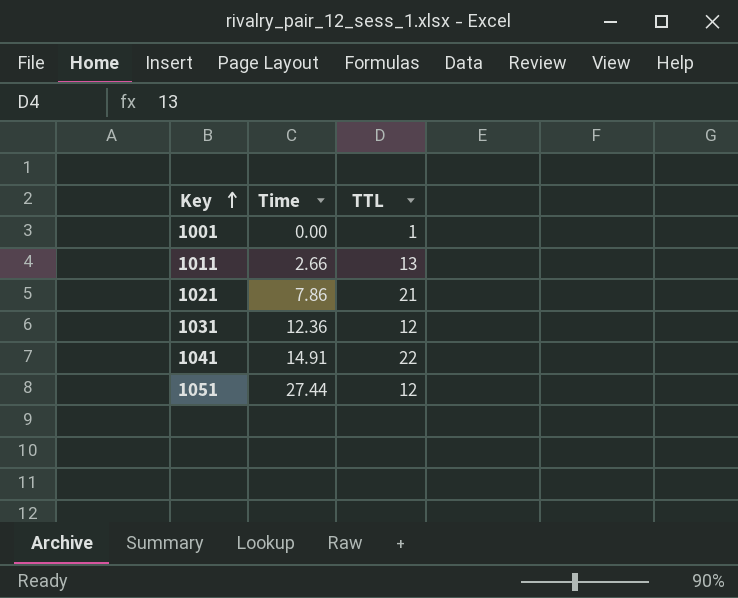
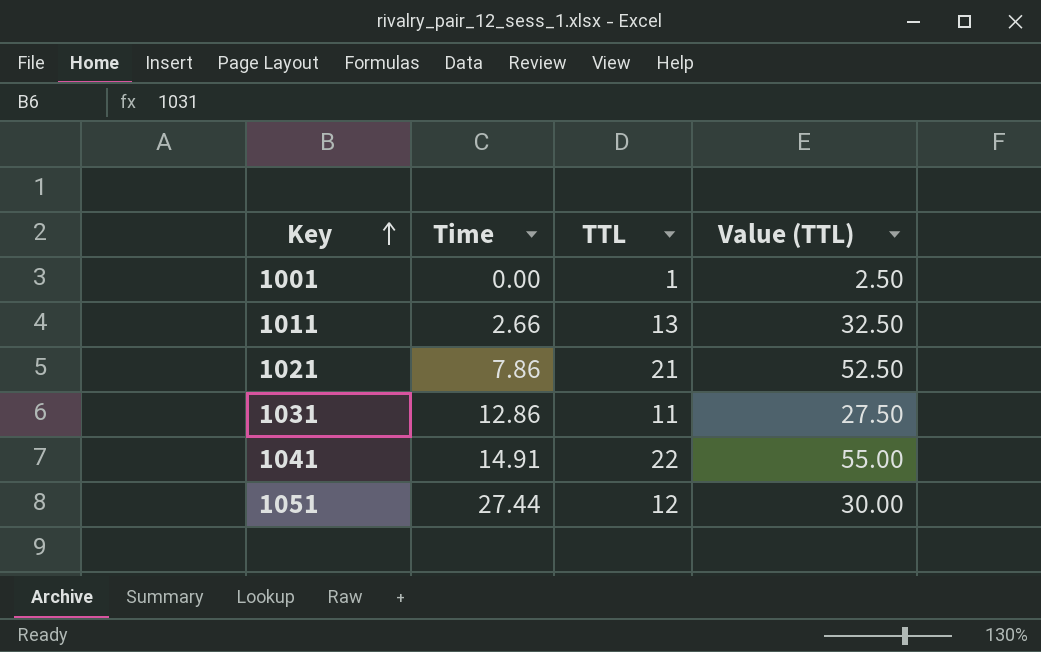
column Value (TTL) | formula: none -> [TTL] * 2.5
1031 | Time: 12.36 -> 12.86
1031 | TTL: 12 -> 11

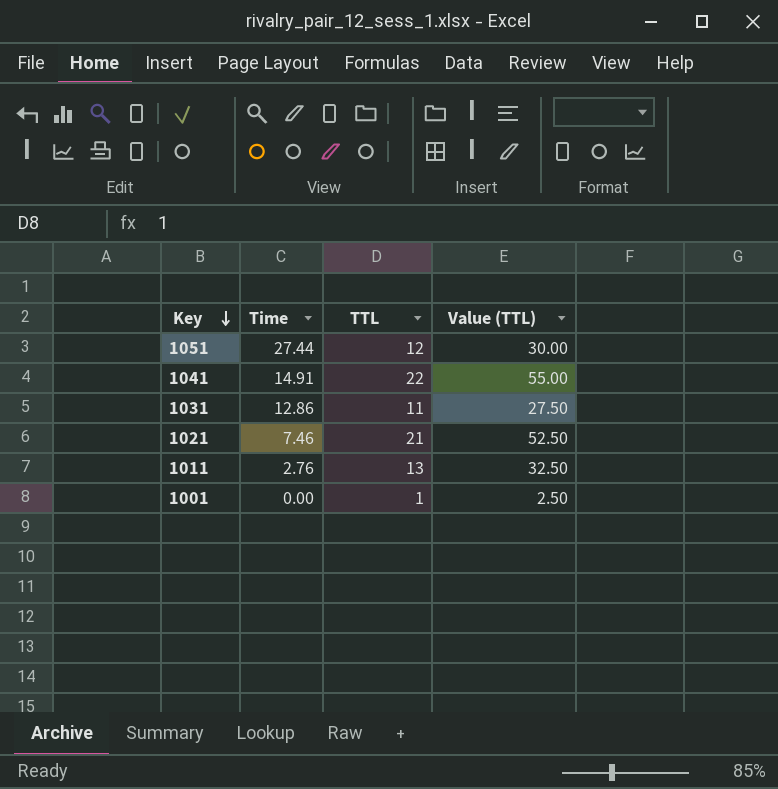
row order: Key ascending -> Key descending
1021 | Time: 7.86 -> 7.46
1011 | Time: 2.66 -> 2.76

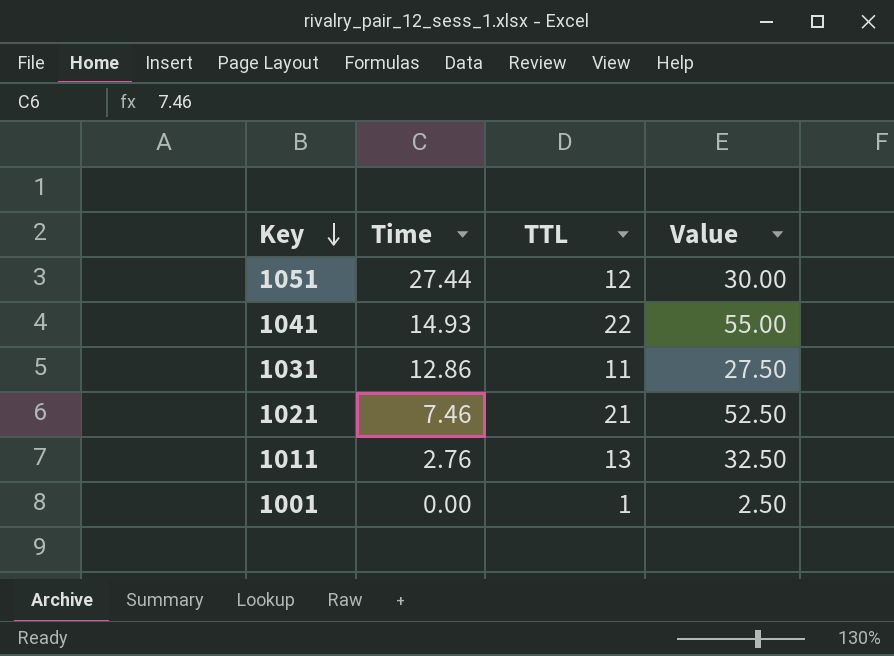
column name: Value (TTL) -> Value
1041 | Time: 14.91 -> 14.93

